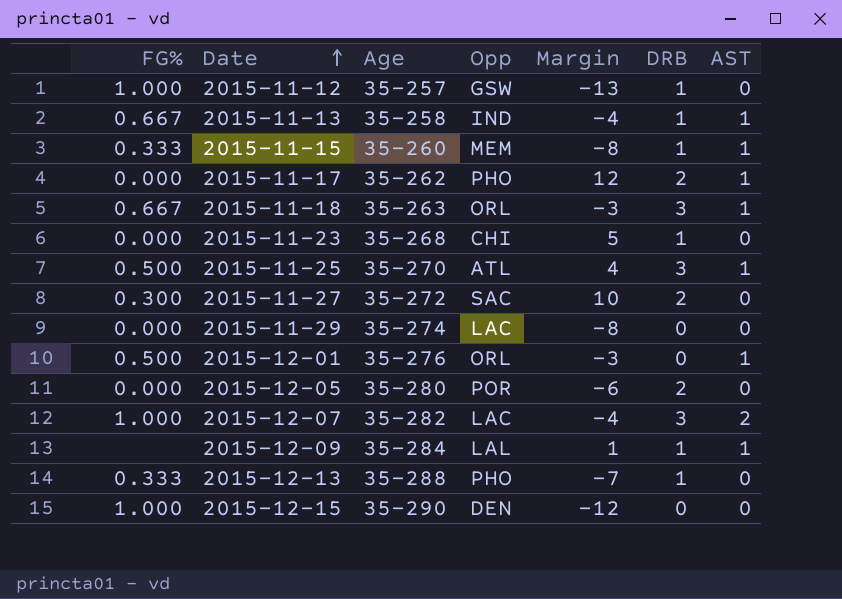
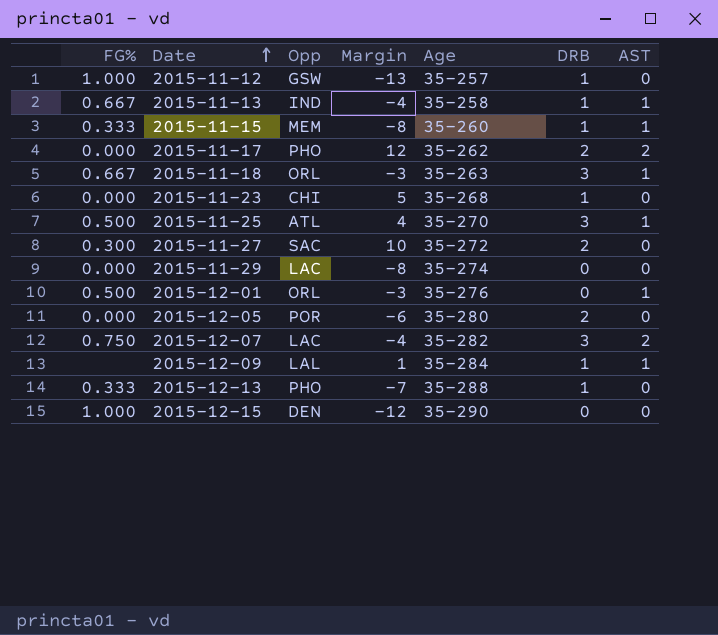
column Age | position: 3 -> 5
2015-11-17 | AST: 1 -> 2
2015-12-07 | FG%: 1.000 -> 0.750

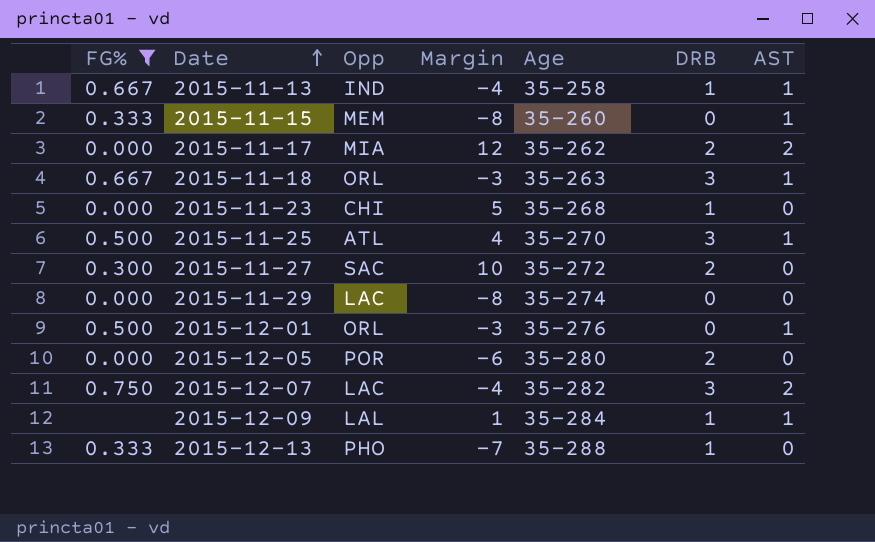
filter: none -> FG% != 1.000
2015-11-15 | DRB: 1 -> 0
2015-11-17 | Opp: PHO -> MIA

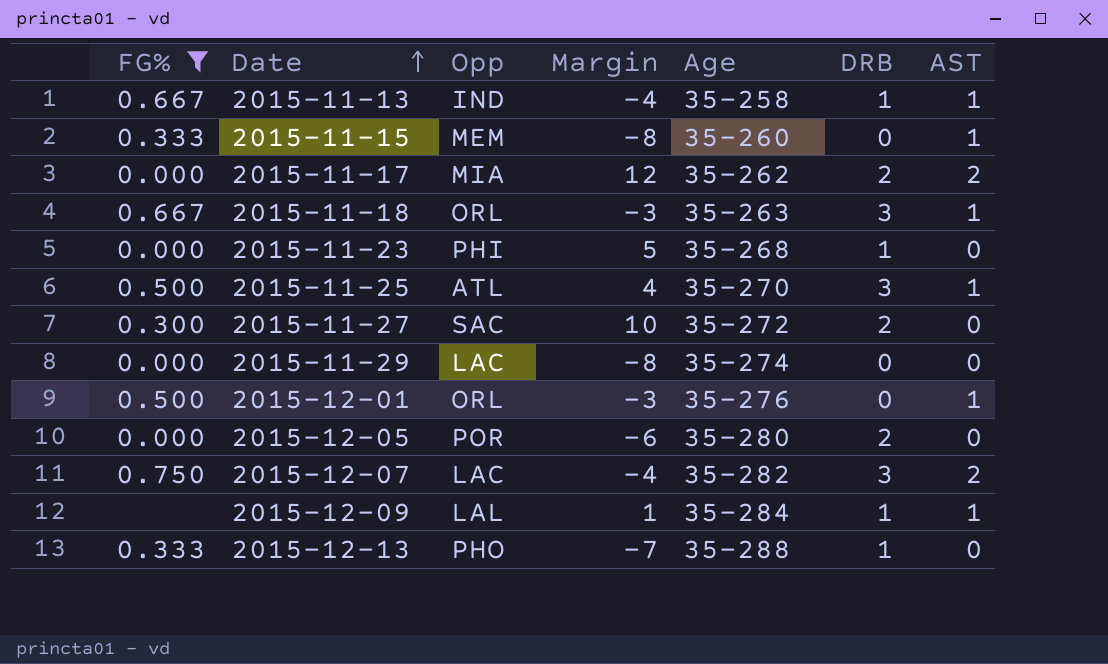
2015-11-23 | Opp: CHI -> PHI

